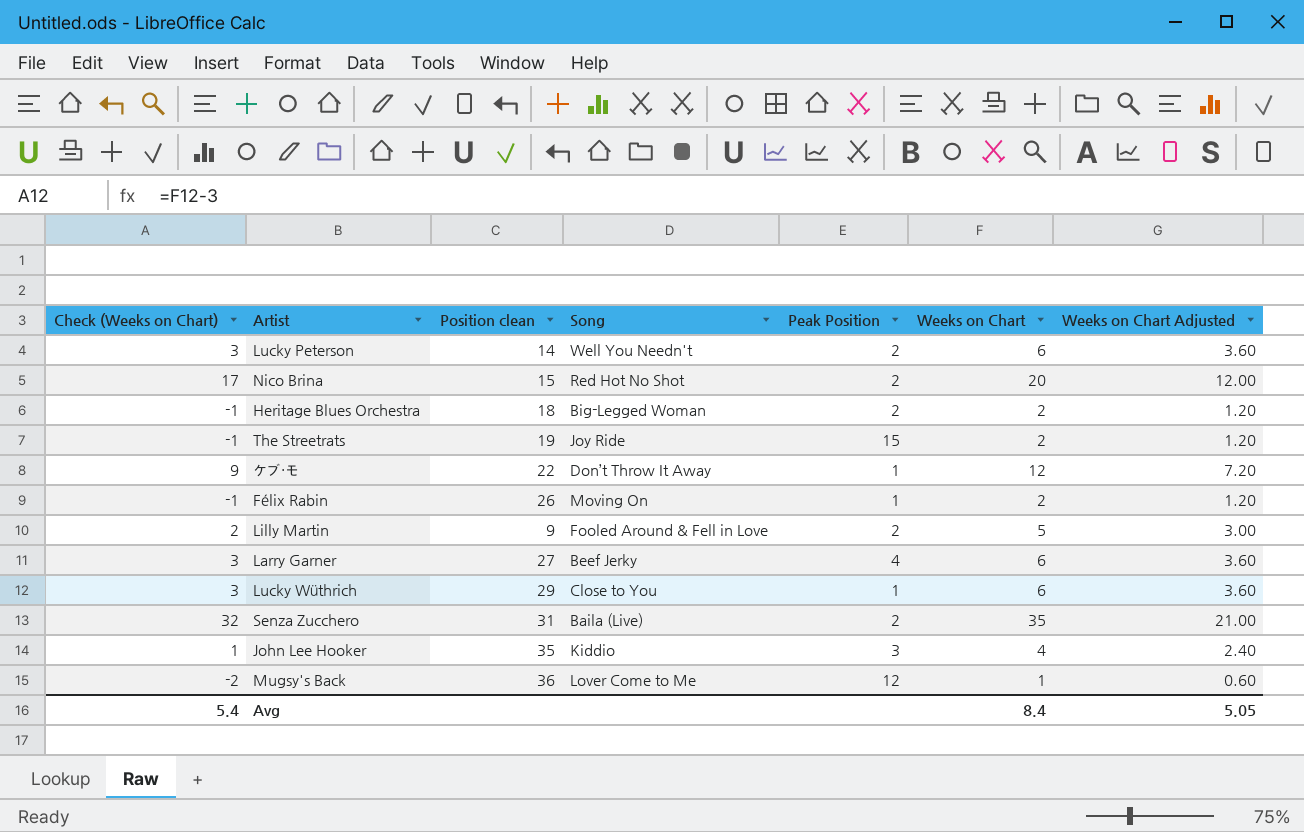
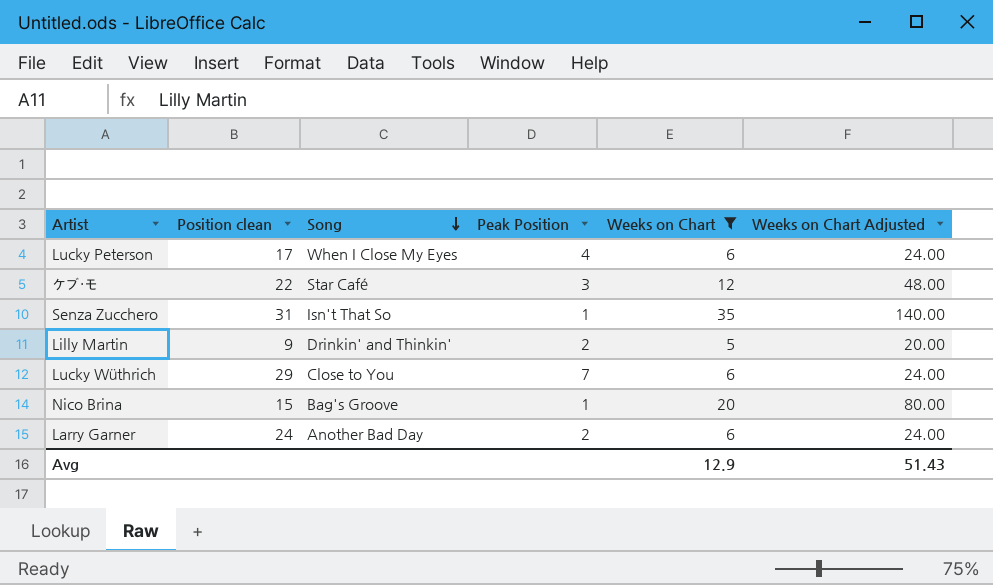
filter: none -> Weeks on Chart >= 5
row order: none -> Song descending
column Check (Weeks on Chart) | formula: [Weeks on Chart] - 3 -> none
column Weeks on Chart Adjusted | formula: [Weeks on Chart] * 0.6 -> [Weeks on Chart] * 4
Lucky Peterson | Position clean: 14 -> 17
Lucky Peterson | Song: Well You Needn't -> When I Close My Eyes
Lucky Peterson | Peak Position: 2 -> 4
ケブ・モ | Song: Don’t Throw It Away -> Star Café
ケブ・モ | Peak Position: 1 -> 3
Senza Zucchero | Song: Baila (Live) -> Isn't That So
Senza Zucchero | Peak Position: 2 -> 1
Lilly Martin | Song: Fooled Around & Fell in Love -> Drinkin' and Thinkin'
Lucky Wüthrich | Peak Position: 1 -> 7
Nico Brina | Song: Red Hot No Shot -> Bag's Groove
Nico Brina | Peak Position: 2 -> 1
Larry Garner | Position clean: 27 -> 24
Larry Garner | Song: Beef Jerky -> Another Bad Day
Larry Garner | Peak Position: 4 -> 2
Avg | Weeks on Chart: 8.4 -> 12.9
Avg | Weeks on Chart Adjusted: 5.05 -> 51.43

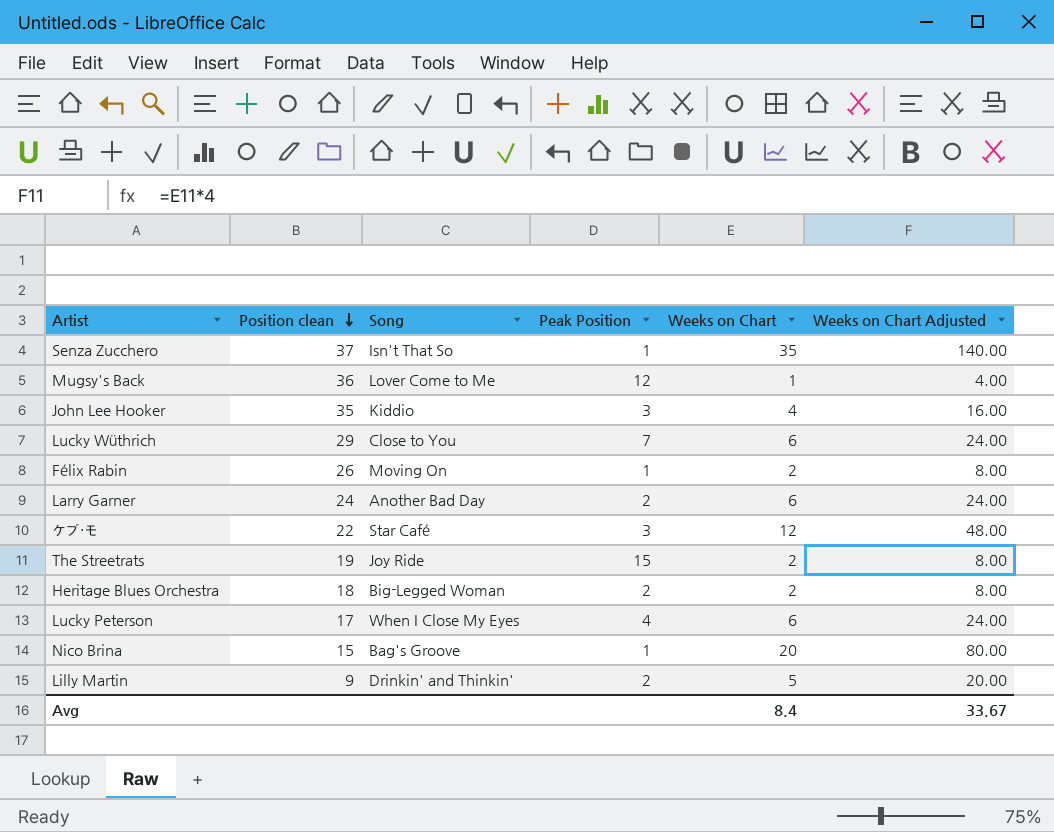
filter: Weeks on Chart >= 5 -> none
row order: Song descending -> Position clean descending
Senza Zucchero | Position clean: 31 -> 37
Avg | Weeks on Chart: 12.9 -> 8.4
Avg | Weeks on Chart Adjusted: 51.43 -> 33.67

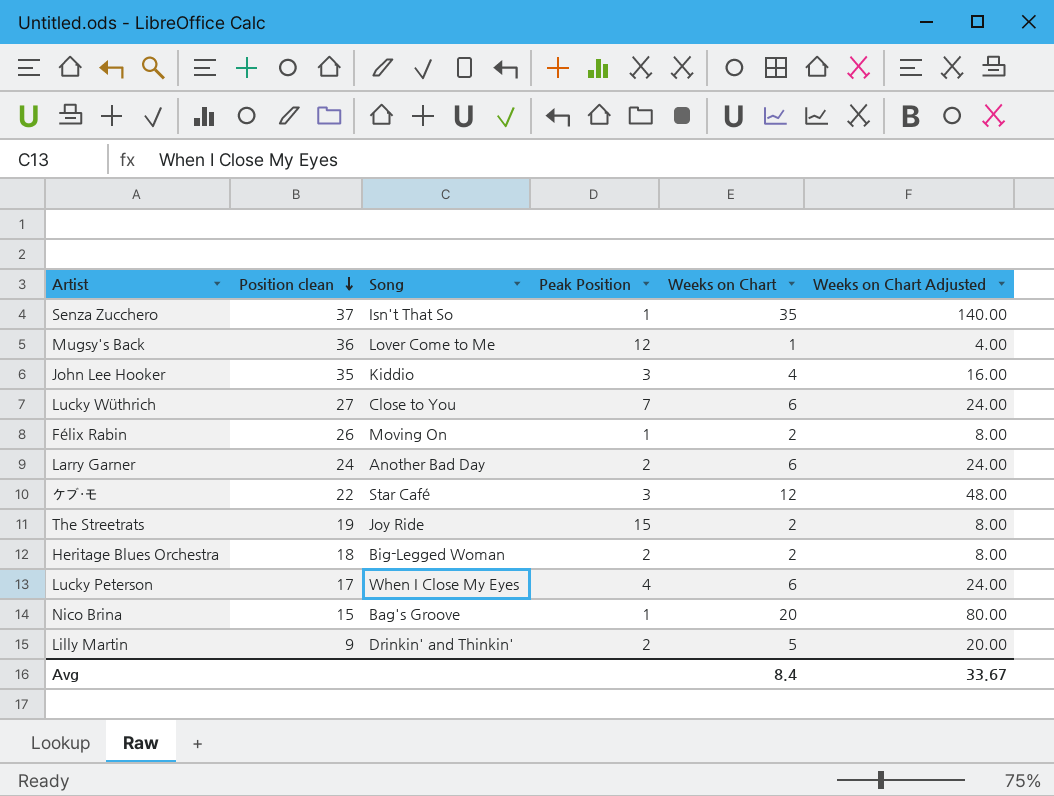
Lucky Wüthrich | Position clean: 29 -> 27

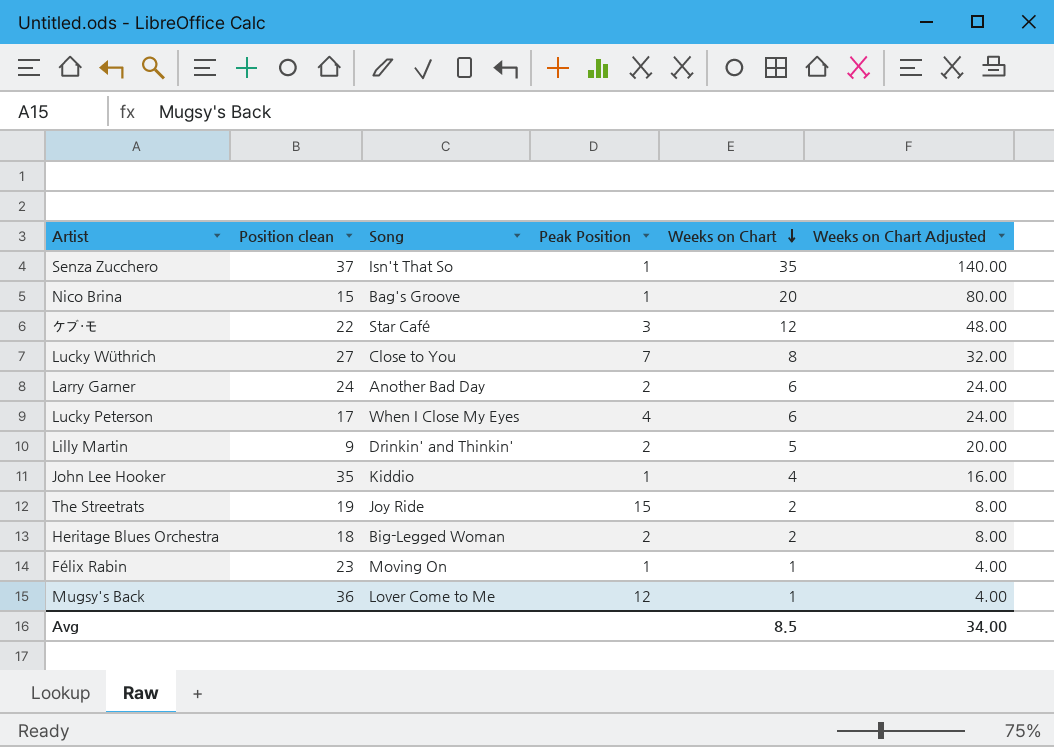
row order: Position clean descending -> Weeks on Chart descending
Lucky Wüthrich | Weeks on Chart: 6 -> 8
Lucky Wüthrich | Weeks on Chart Adjusted: 24.00 -> 32.00
John Lee Hooker | Peak Position: 3 -> 1
Félix Rabin | Position clean: 26 -> 23
Félix Rabin | Weeks on Chart: 2 -> 1
Félix Rabin | Weeks on Chart Adjusted: 8.00 -> 4.00
Avg | Weeks on Chart: 8.4 -> 8.5
Avg | Weeks on Chart Adjusted: 33.67 -> 34.00

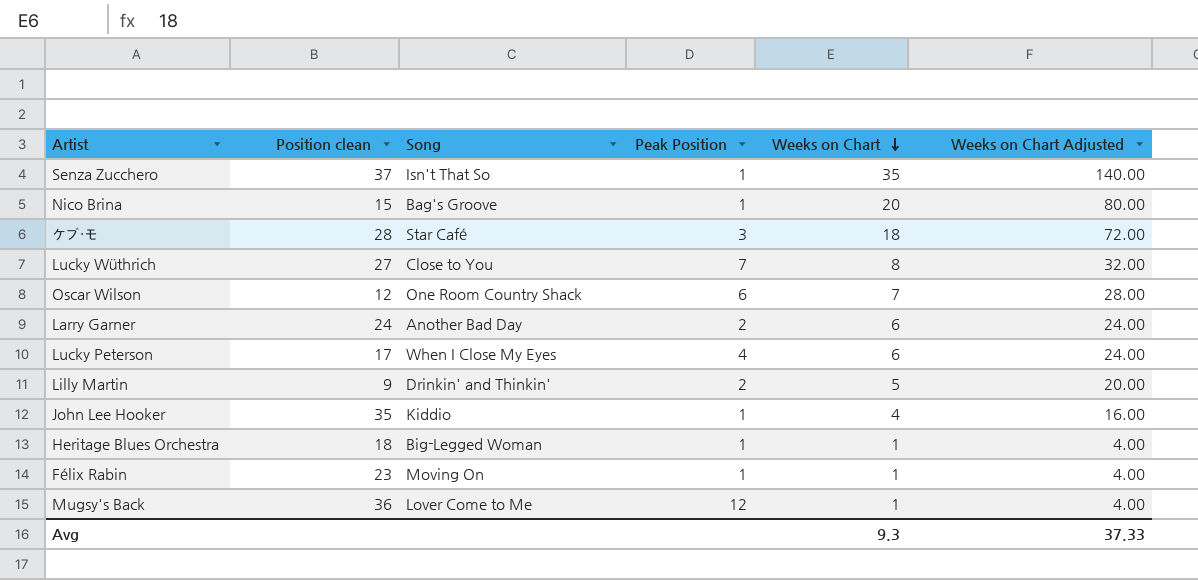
row The Streetrats: 19 | Joy Ride | 15 | 2 | 8.00 -> none
ケブ・モ | Position clean: 22 -> 28
ケブ・モ | Weeks on Chart: 12 -> 18
ケブ・モ | Weeks on Chart Adjusted: 48.00 -> 72.00
row Oscar Wilson: none -> 12 | One Room Country Shack | 6 | 7 | 28.00
Heritage Blues Orchestra | Peak Position: 2 -> 1
Heritage Blues Orchestra | Weeks on Chart: 2 -> 1
Heritage Blues Orchestra | Weeks on Chart Adjusted: 8.00 -> 4.00
Avg | Weeks on Chart: 8.5 -> 9.3
Avg | Weeks on Chart Adjusted: 34.00 -> 37.33

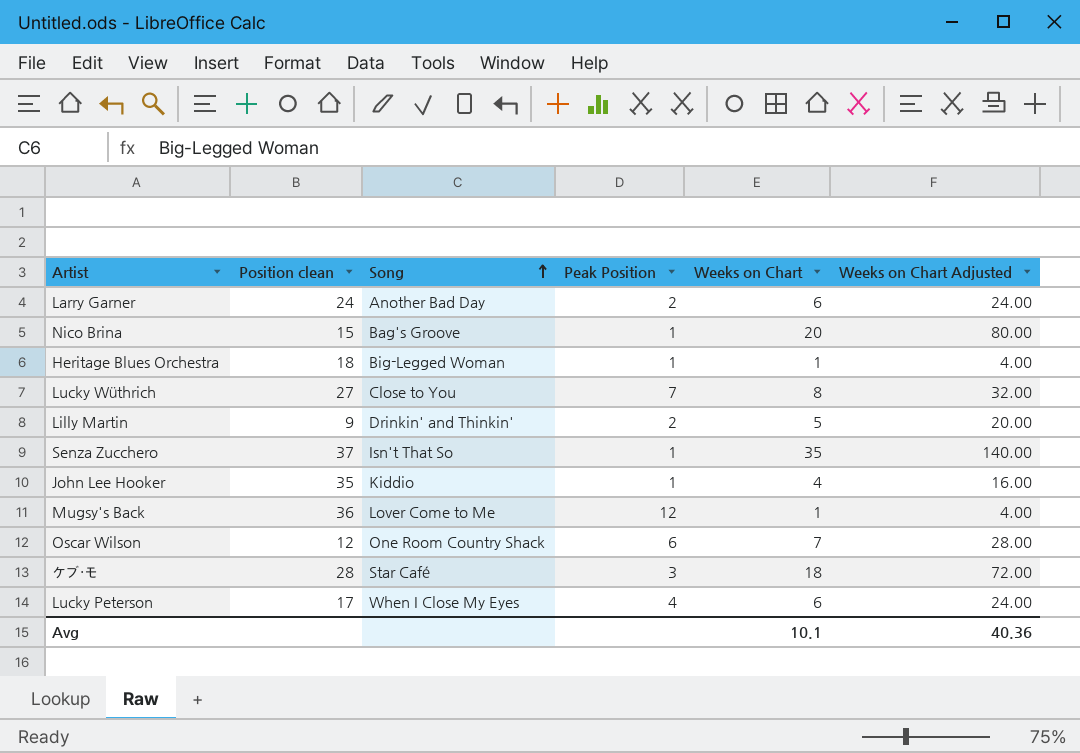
row order: Weeks on Chart descending -> Song ascending
row Félix Rabin: 23 | Moving On | 1 | 1 | 4.00 -> none
Avg | Weeks on Chart: 9.3 -> 10.1
Avg | Weeks on Chart Adjusted: 37.33 -> 40.36

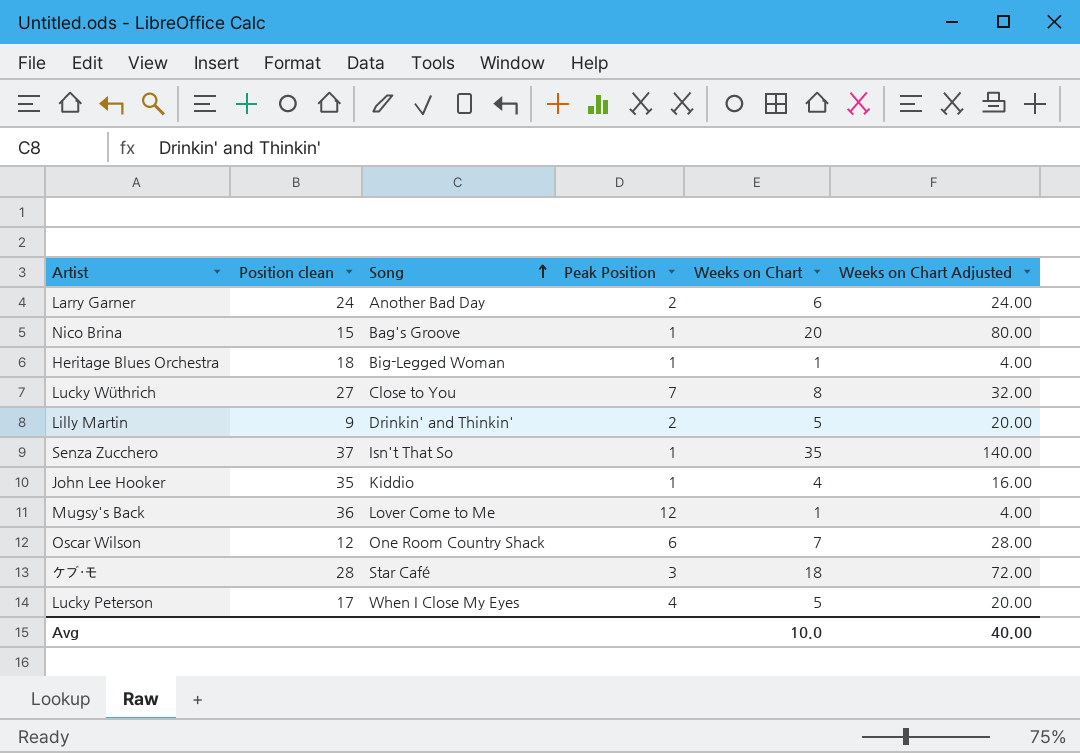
Lucky Peterson | Weeks on Chart: 6 -> 5
Lucky Peterson | Weeks on Chart Adjusted: 24.00 -> 20.00
Avg | Weeks on Chart: 10.1 -> 10.0
Avg | Weeks on Chart Adjusted: 40.36 -> 40.00

